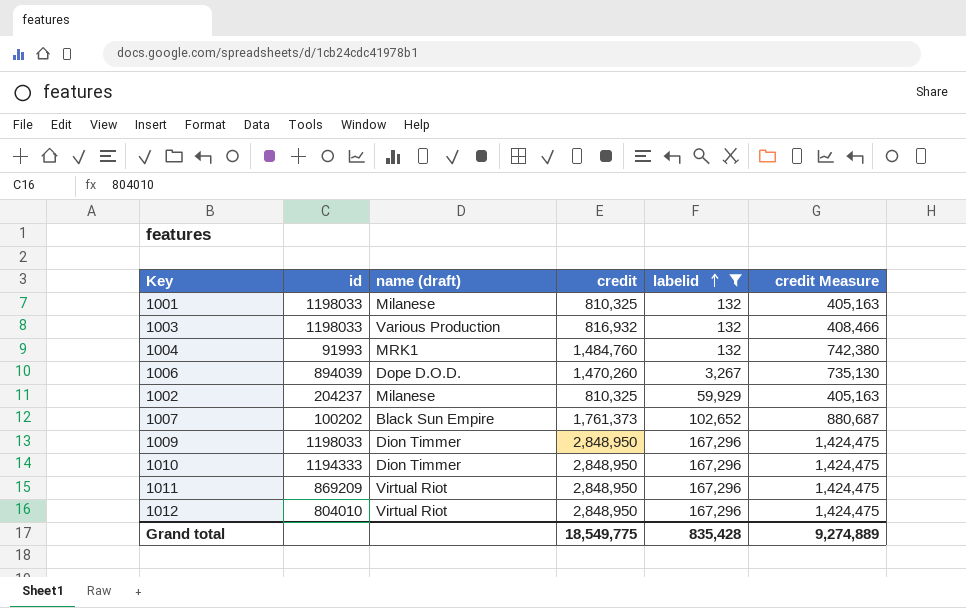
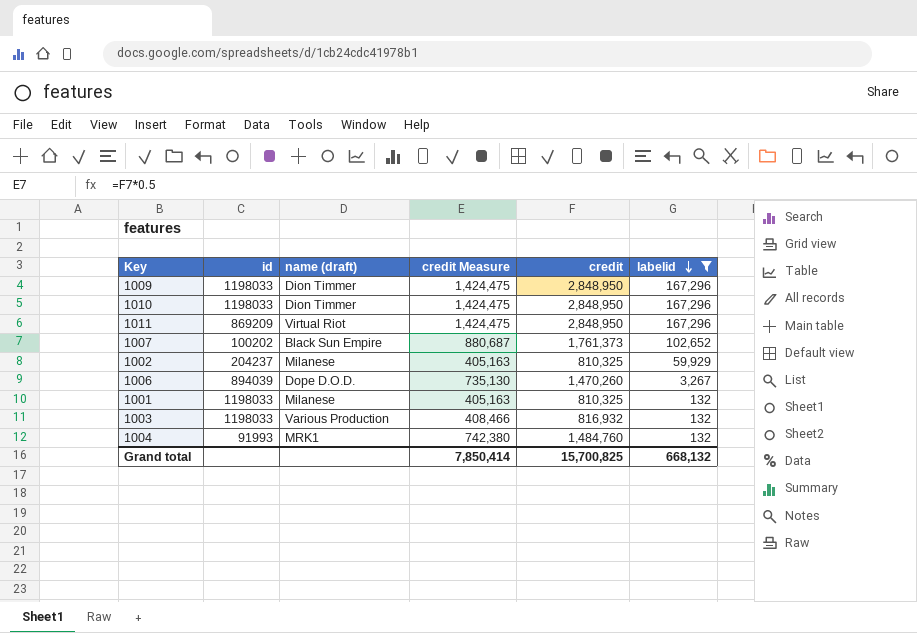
row order: labelid ascending -> labelid descending
column credit Measure | position: 6 -> 4
row 1012: 804010 | Virtual Riot | 2,848,950 | 167,296 | 1,424,475 -> none
1010 | id: 1194333 -> 1198033
Grand total | credit Measure: 9,274,889 -> 7,850,414
Grand total | credit: 18,549,775 -> 15,700,825
Grand total | labelid: 835,428 -> 668,132

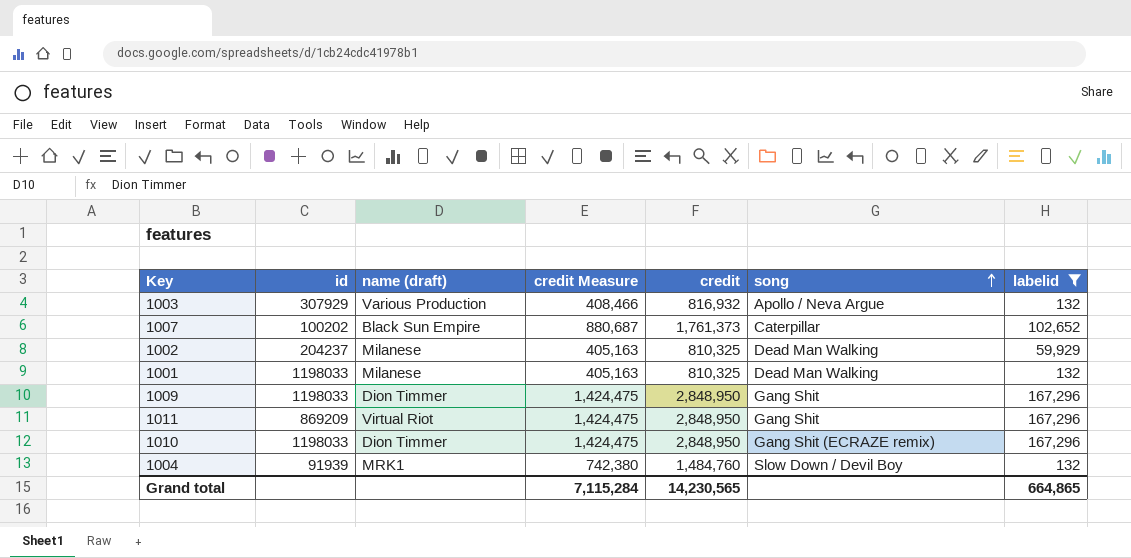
row order: labelid descending -> song ascending
column song | position: none -> 6
row 1006: 894039 | Dope D.O.D. | 735,130 | 1,470,260 | 3,267 -> none
1003 | id: 1198033 -> 307929
1004 | id: 91993 -> 91939
Grand total | credit Measure: 7,850,414 -> 7,115,284
Grand total | credit: 15,700,825 -> 14,230,565
Grand total | labelid: 668,132 -> 664,865

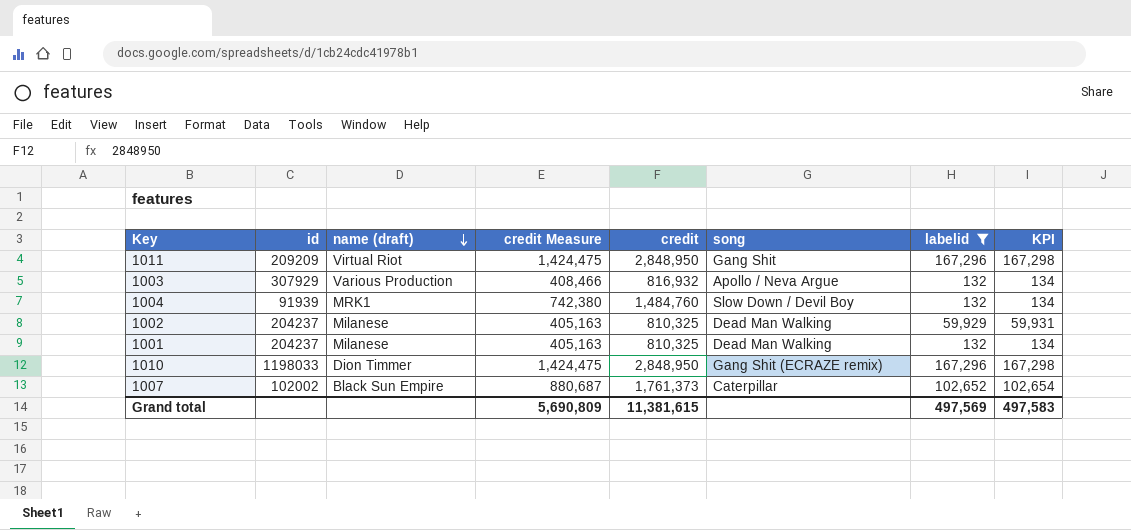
row order: song ascending -> name (draft) descending
column KPI | formula: none -> [labelid] + 2
row 1009: 1198033 | Dion Timmer | 1,424,475 | 2,848,950 | Gang Shit | 167,296 -> none
1011 | id: 869209 -> 209209
1001 | id: 1198033 -> 204237
1007 | id: 100202 -> 102002
Grand total | credit Measure: 7,115,284 -> 5,690,809
Grand total | credit: 14,230,565 -> 11,381,615
Grand total | labelid: 664,865 -> 497,569

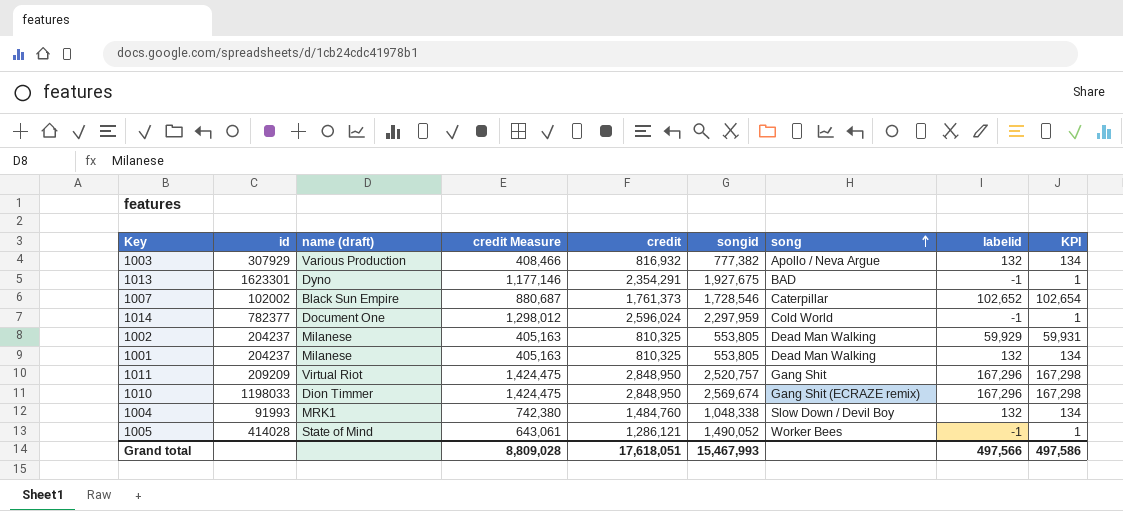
filter: labelid != -1 -> none
row order: name (draft) descending -> song ascending
column songid | position: none -> 6
1004 | id: 91939 -> 91993
Grand total | credit Measure: 5,690,809 -> 8,809,028
Grand total | credit: 11,381,615 -> 17,618,051
Grand total | labelid: 497,569 -> 497,566
Grand total | KPI: 497,583 -> 497,586

